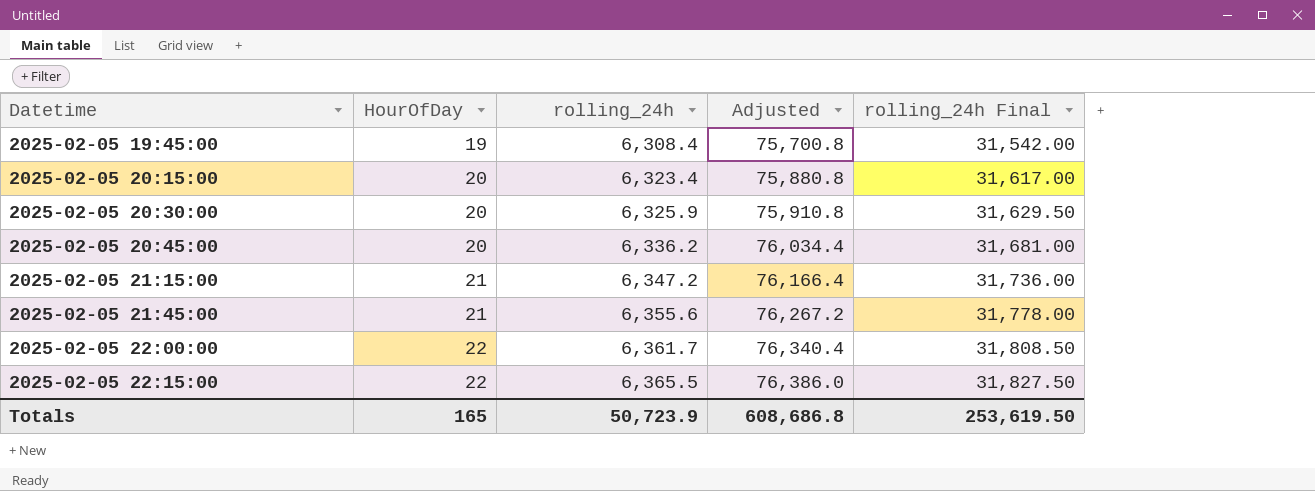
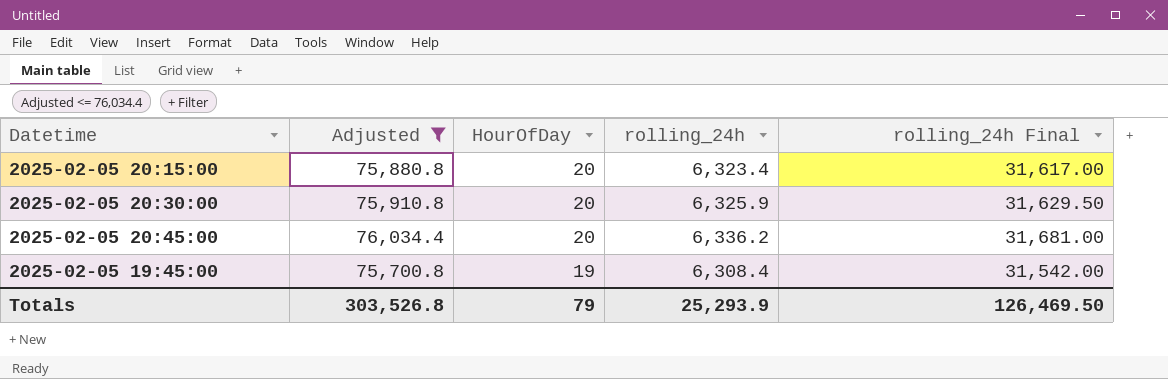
filter: none -> Adjusted <= 76,034.4
row order: Datetime ascending -> HourOfDay descending
column Adjusted | position: 4 -> 2
Totals | Adjusted: 608,686.8 -> 303,526.8
Totals | HourOfDay: 165 -> 79
Totals | rolling_24h: 50,723.9 -> 25,293.9
Totals | rolling_24h Final: 253,619.50 -> 126,469.50

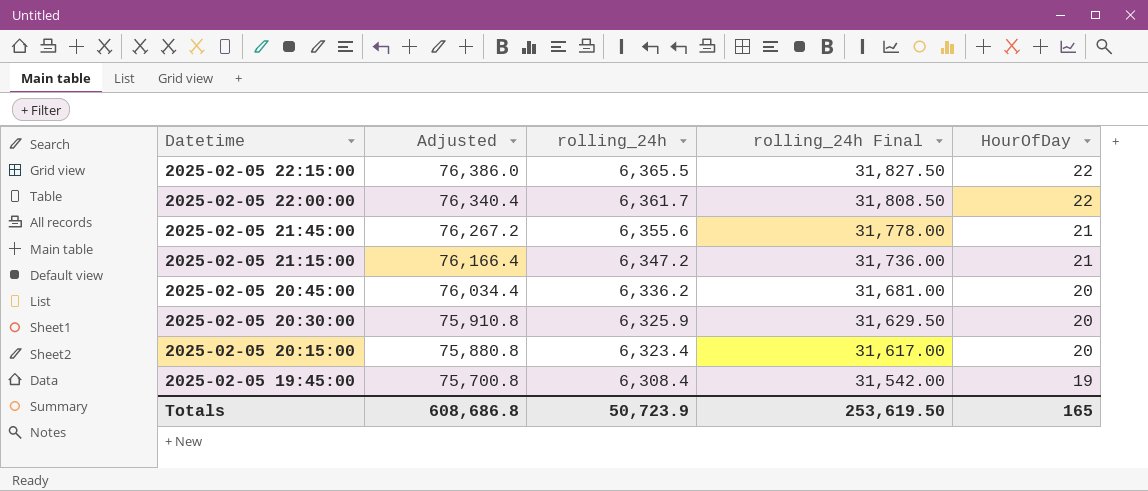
filter: Adjusted <= 76,034.4 -> none
row order: HourOfDay descending -> Datetime descending
column HourOfDay | position: 3 -> 5
Totals | Adjusted: 303,526.8 -> 608,686.8
Totals | rolling_24h: 25,293.9 -> 50,723.9
Totals | rolling_24h Final: 126,469.50 -> 253,619.50
Totals | HourOfDay: 79 -> 165

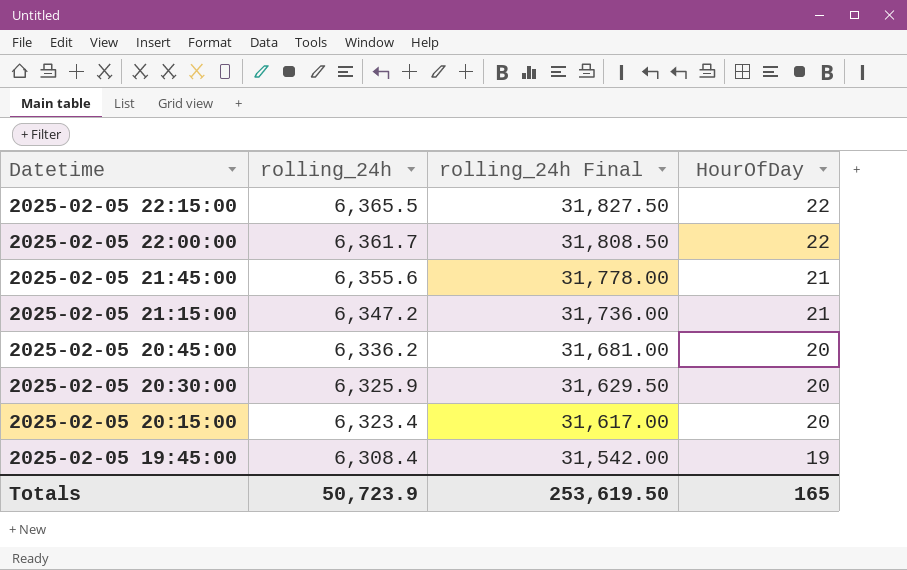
column Adjusted | formula: [rolling_24h] * 12 -> none

